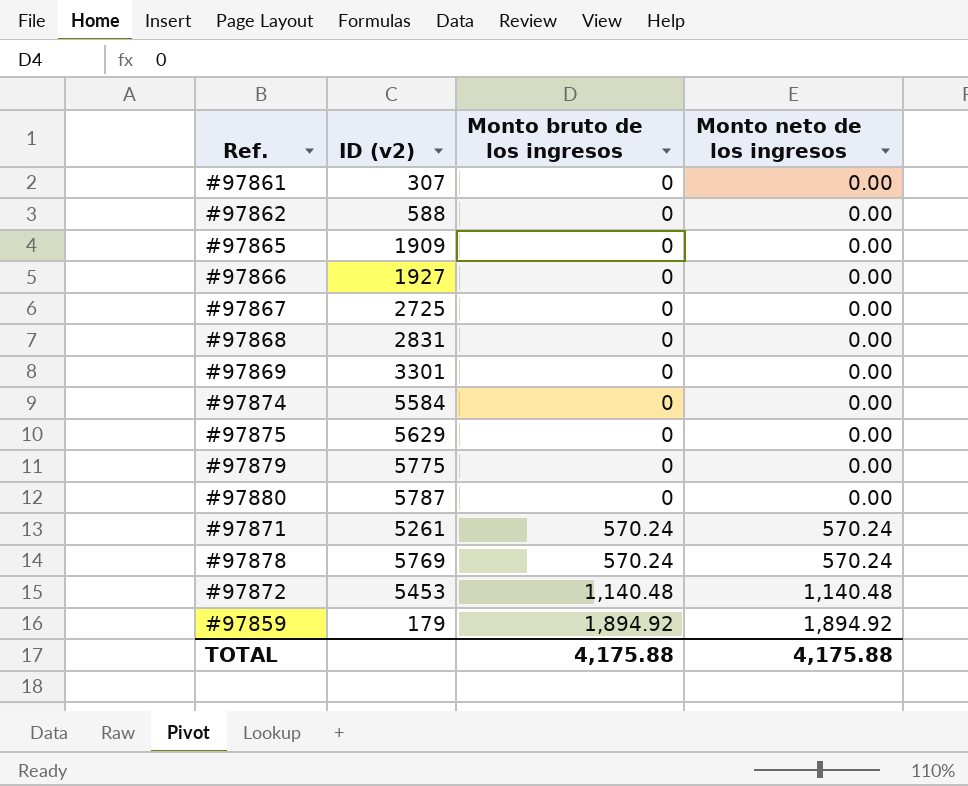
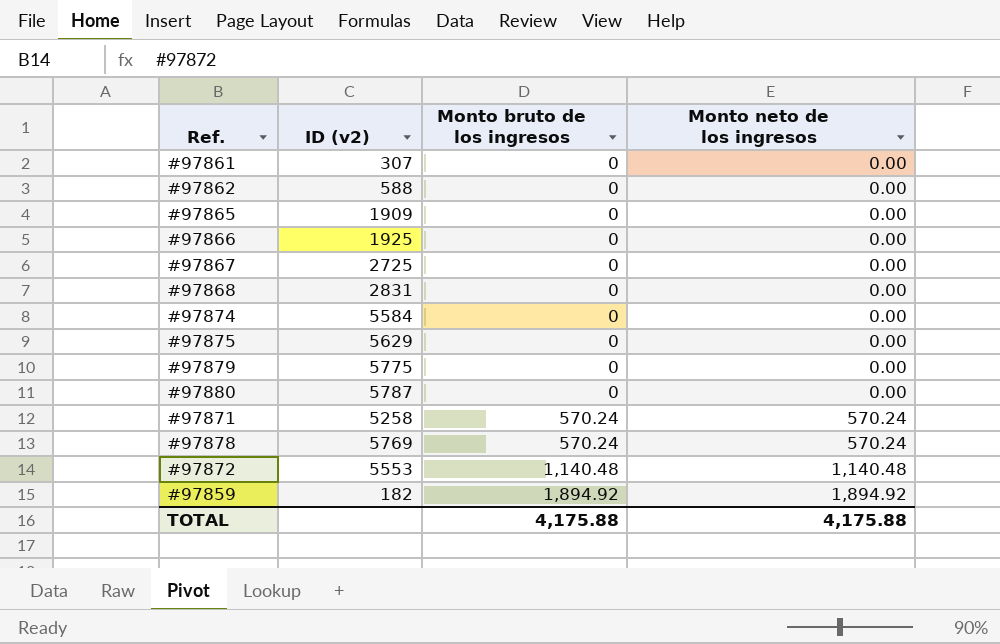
row #97869: 3301 | 0 | 0.00 -> none
#97866 | ID (v2): 1927 -> 1925
#97871 | ID (v2): 5261 -> 5258
#97872 | ID (v2): 5453 -> 5553
#97859 | ID (v2): 179 -> 182

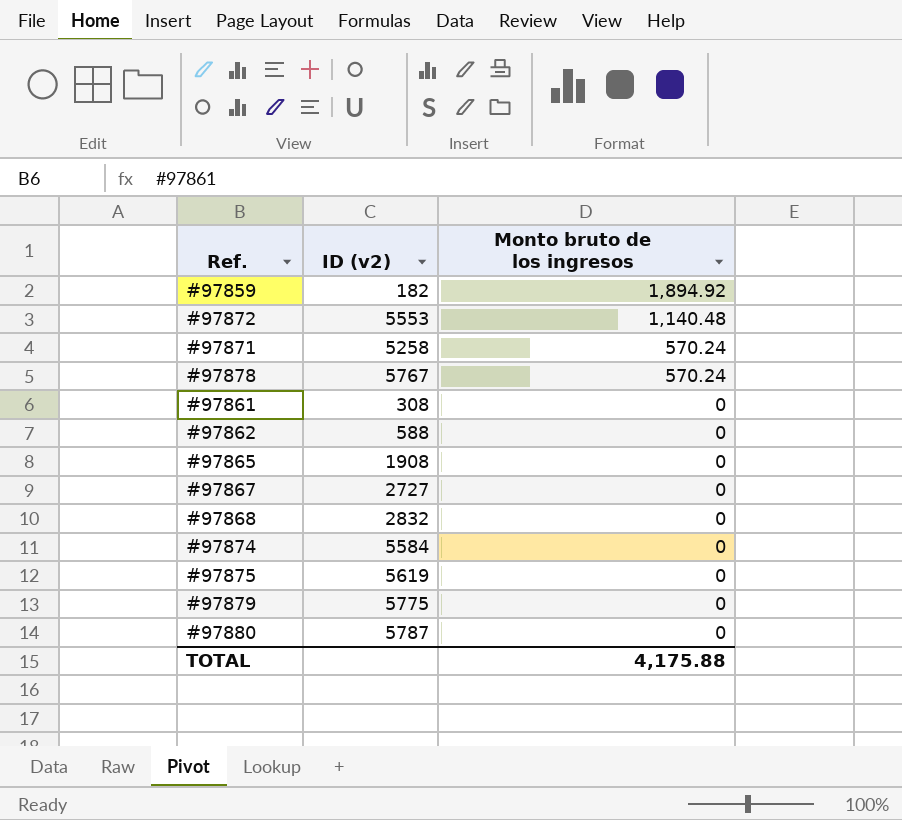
row order: Monto bruto de los ingresos ascending -> Monto bruto de los ingresos descending
column Monto neto de los ingresos | position: 4 -> none
row #97866: 1925 | 0 | 0.00 -> none
#97878 | ID (v2): 5769 -> 5767
#97861 | ID (v2): 307 -> 308
#97865 | ID (v2): 1909 -> 1908
#97867 | ID (v2): 2725 -> 2727
#97868 | ID (v2): 2831 -> 2832
#97875 | ID (v2): 5629 -> 5619

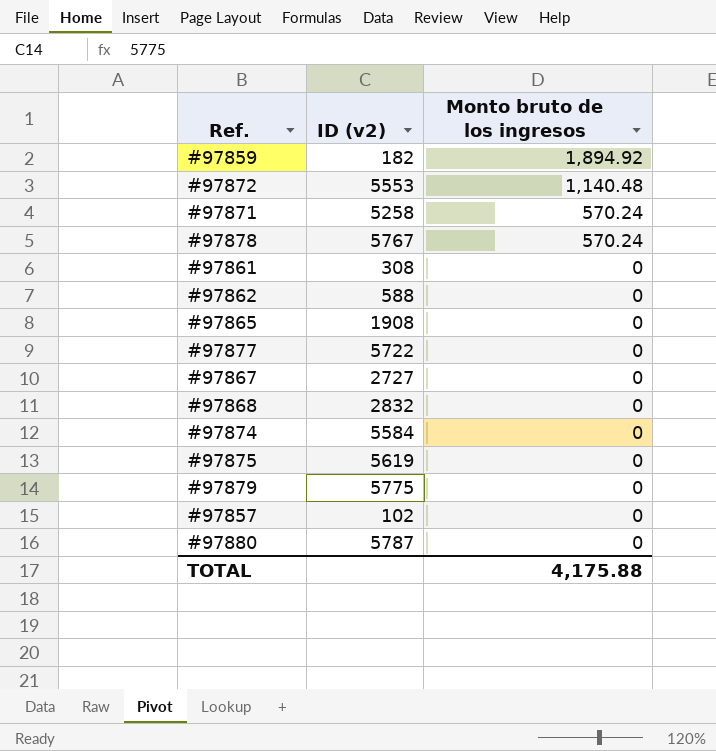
row #97877: none -> 5722 | 0
row #97857: none -> 102 | 0

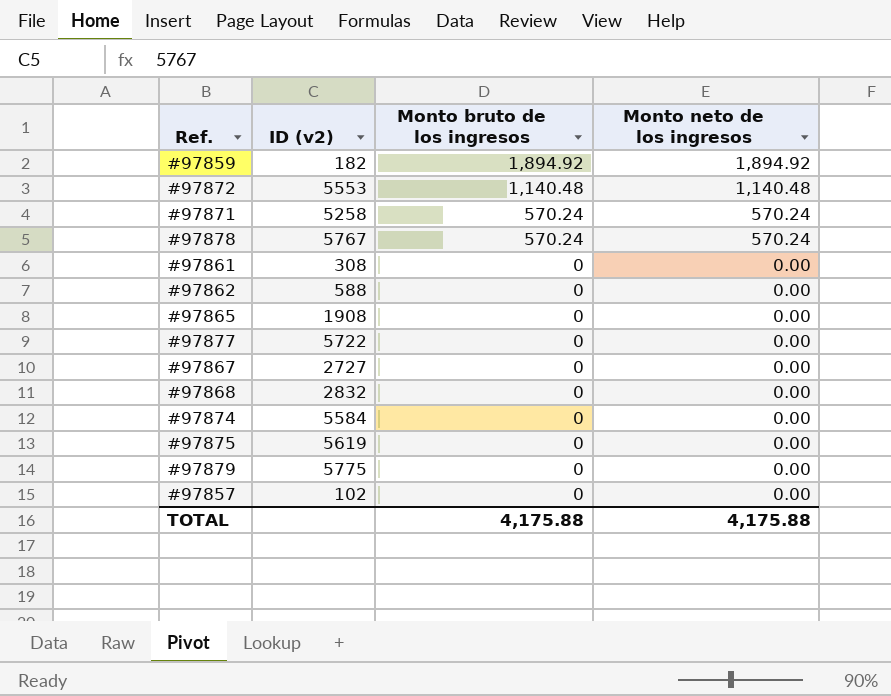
column Monto neto de los ingresos | position: none -> 4
row #97880: 5787 | 0 -> none

